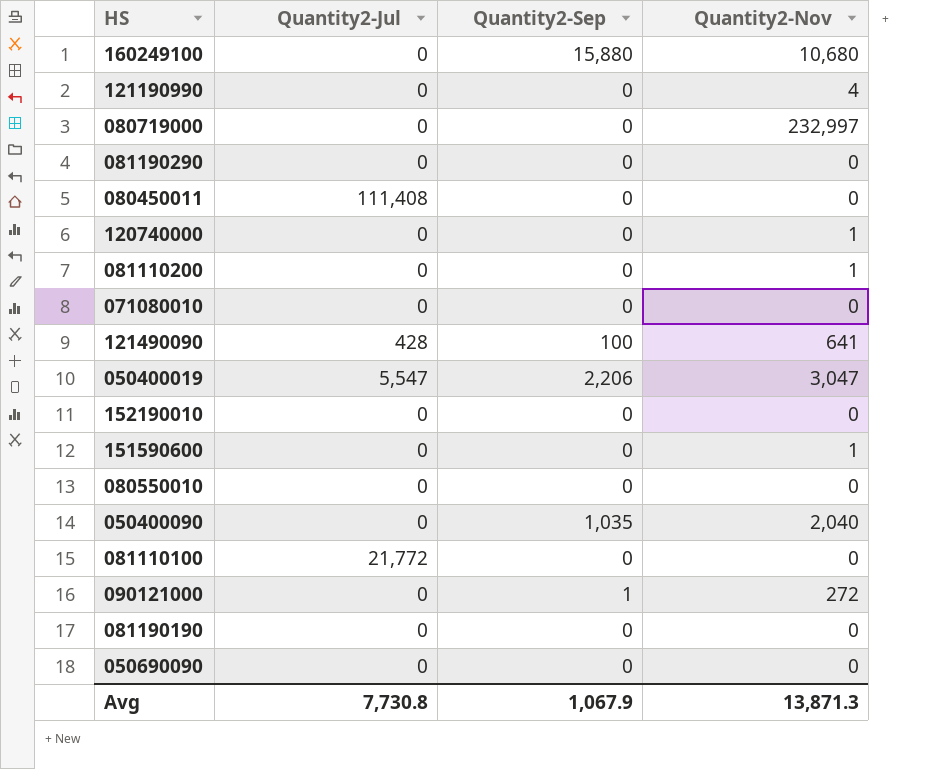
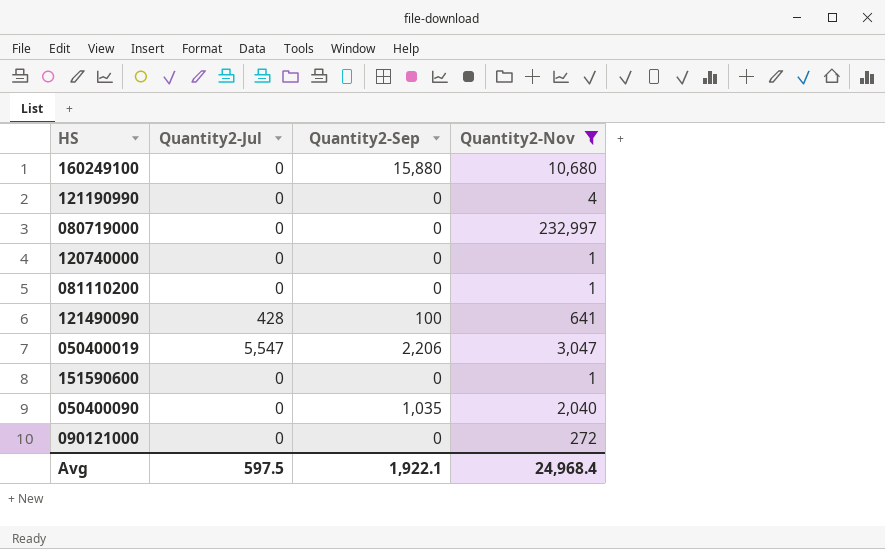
filter: none -> Quantity2-Nov != 0
090121000 | Quantity2-Sep: 1 -> 0
Avg | Quantity2-Jul: 7,730.8 -> 597.5
Avg | Quantity2-Sep: 1,067.9 -> 1,922.1
Avg | Quantity2-Nov: 13,871.3 -> 24,968.4

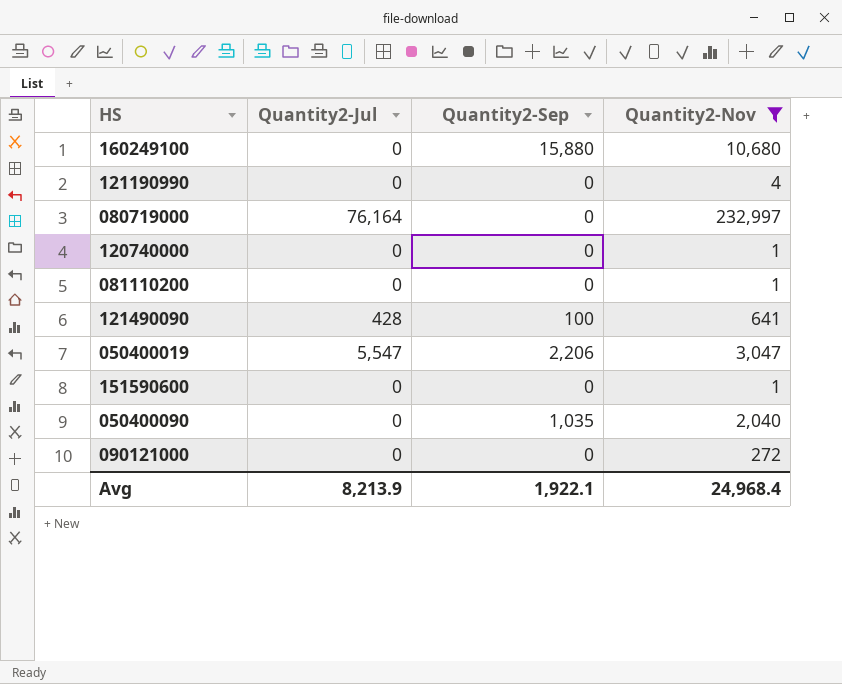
080719000 | Quantity2-Jul: 0 -> 76,164
Avg | Quantity2-Jul: 597.5 -> 8,213.9

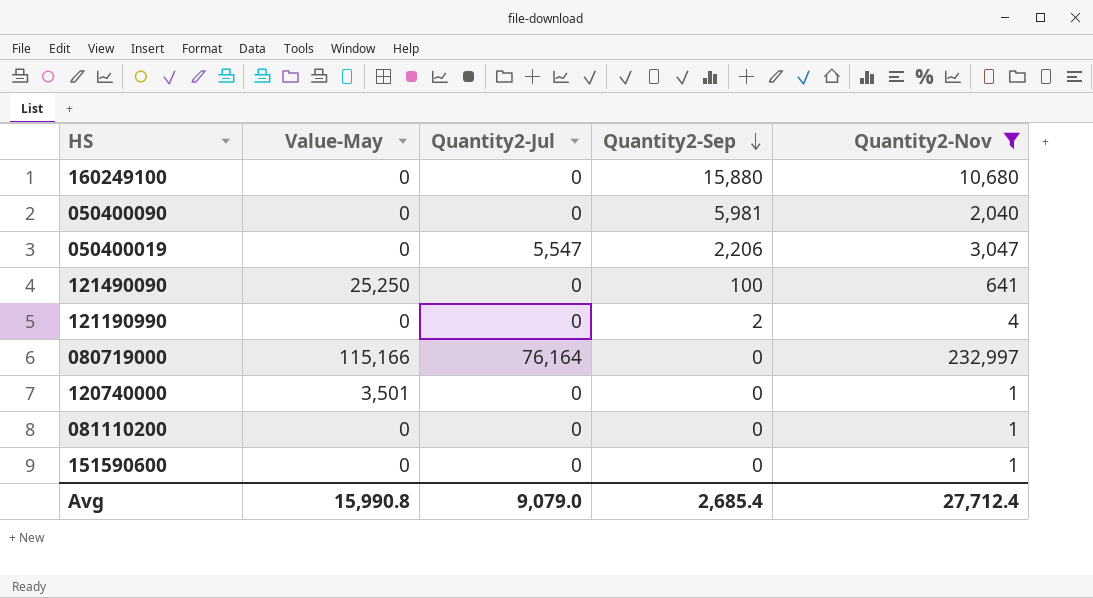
row order: none -> Quantity2-Sep descending
column Value-May | position: none -> 2
row 090121000: 0 | 0 | 272 -> none
050400090 | Quantity2-Sep: 1,035 -> 5,981
121490090 | Quantity2-Jul: 428 -> 0
121190990 | Quantity2-Sep: 0 -> 2
Avg | Quantity2-Jul: 8,213.9 -> 9,079.0
Avg | Quantity2-Sep: 1,922.1 -> 2,685.4
Avg | Quantity2-Nov: 24,968.4 -> 27,712.4

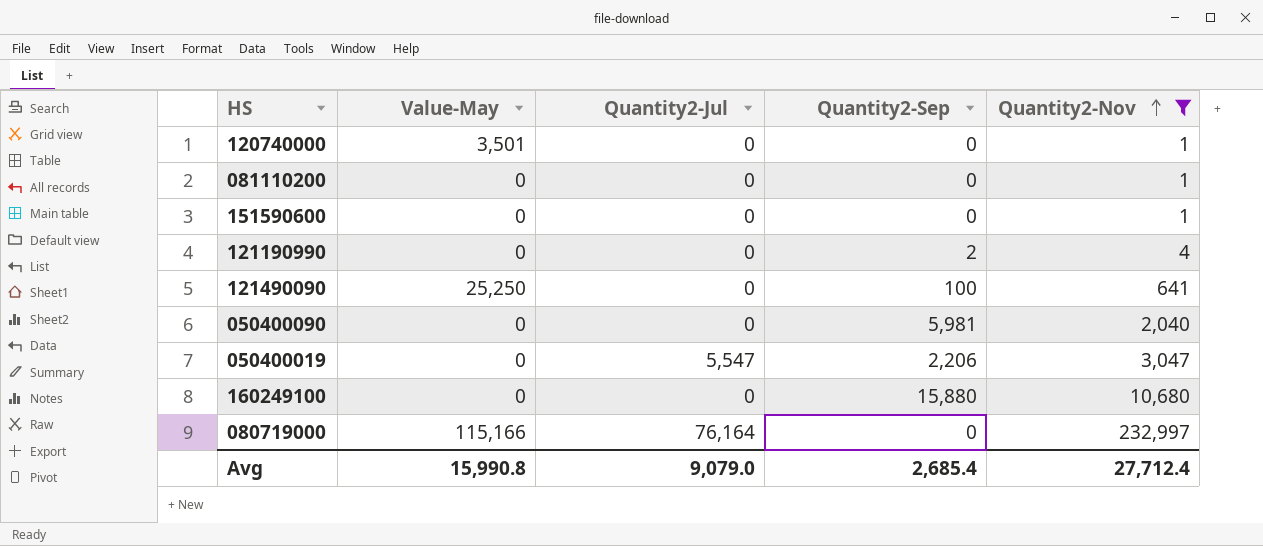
row order: Quantity2-Sep descending -> Quantity2-Nov ascending

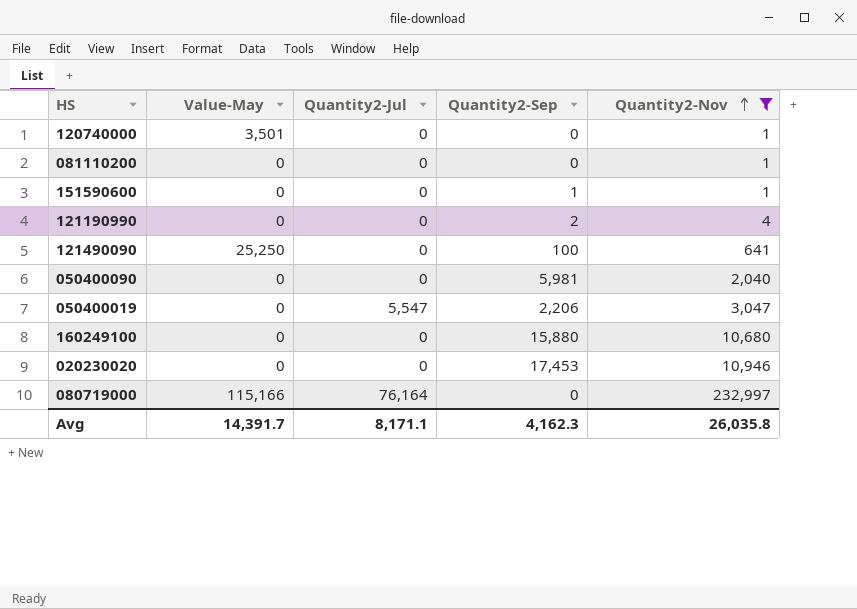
151590600 | Quantity2-Sep: 0 -> 1
row 020230020: none -> 0 | 0 | 17,453 | 10,946
Avg | Value-May: 15,990.8 -> 14,391.7
Avg | Quantity2-Jul: 9,079.0 -> 8,171.1
Avg | Quantity2-Sep: 2,685.4 -> 4,162.3
Avg | Quantity2-Nov: 27,712.4 -> 26,035.8

